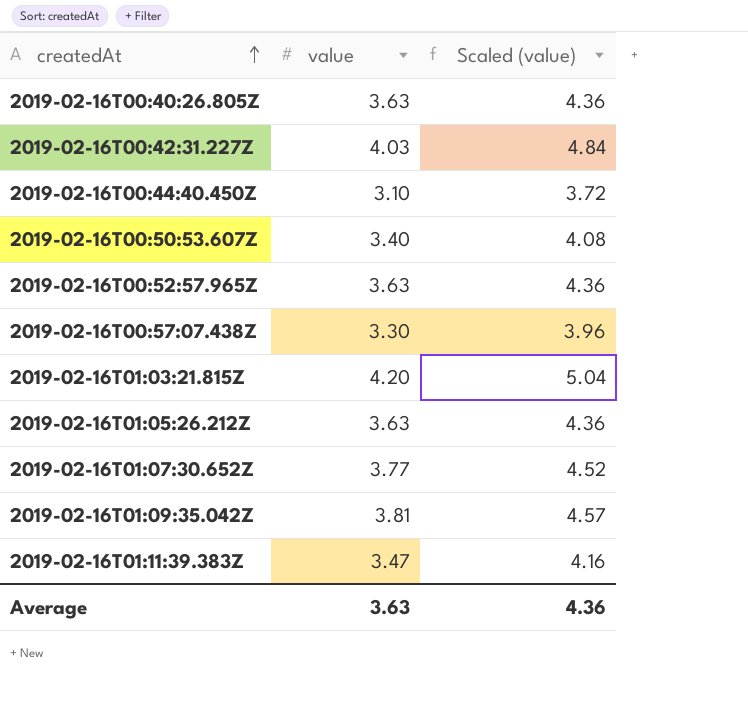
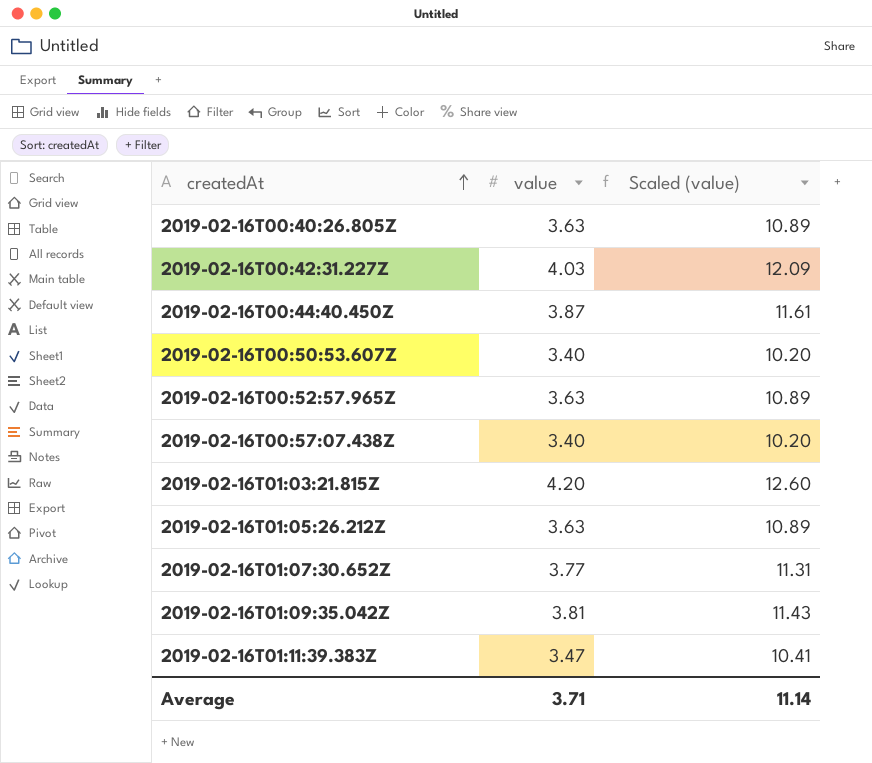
column Scaled (value) | formula: [value] * 1.2 -> [value] * 3
2019-02-16T00:44:40.450Z | value: 3.10 -> 3.87
2019-02-16T00:57:07.438Z | value: 3.30 -> 3.40
Average | value: 3.63 -> 3.71
Average | Scaled (value): 4.36 -> 11.14

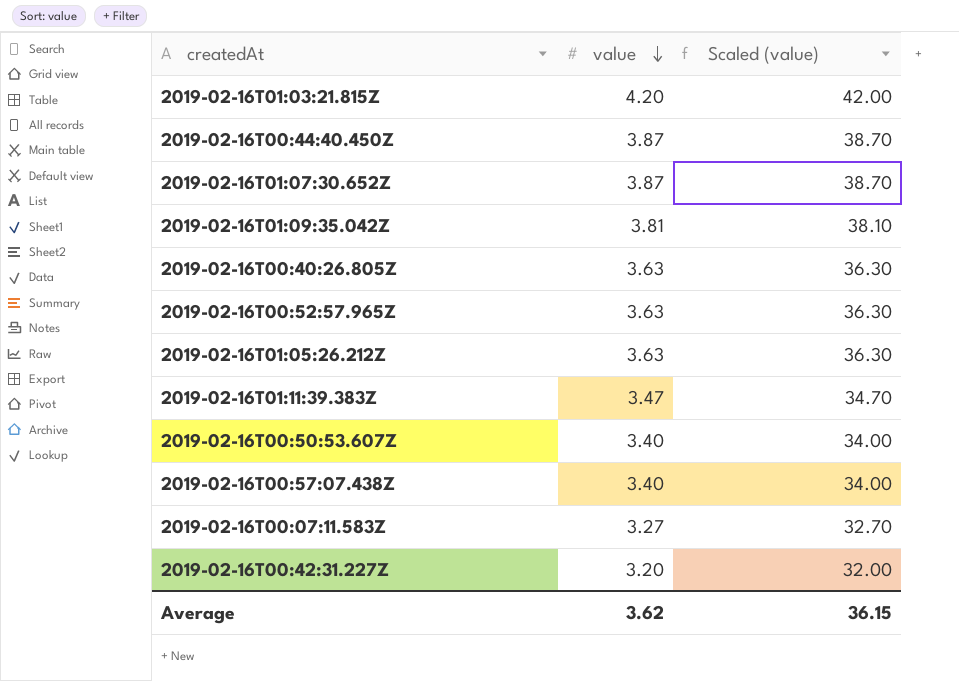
row order: createdAt ascending -> value descending
column Scaled (value) | formula: [value] * 3 -> [value] * 10
2019-02-16T01:07:30.652Z | value: 3.77 -> 3.87
row 2019-02-16T00:07:11.583Z: none -> 3.27 | 32.70
2019-02-16T00:42:31.227Z | value: 4.03 -> 3.20
Average | value: 3.71 -> 3.62
Average | Scaled (value): 11.14 -> 36.15

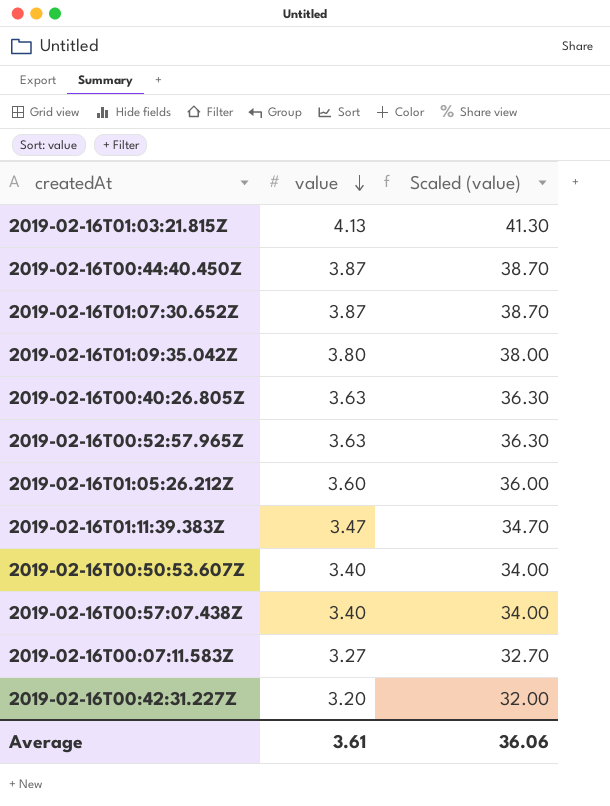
2019-02-16T01:03:21.815Z | value: 4.20 -> 4.13
2019-02-16T01:03:21.815Z | Scaled (value): 42.00 -> 41.30
2019-02-16T01:09:35.042Z | value: 3.81 -> 3.80
2019-02-16T01:09:35.042Z | Scaled (value): 38.10 -> 38.00
2019-02-16T01:05:26.212Z | value: 3.63 -> 3.60
2019-02-16T01:05:26.212Z | Scaled (value): 36.30 -> 36.00
Average | value: 3.62 -> 3.61
Average | Scaled (value): 36.15 -> 36.06

